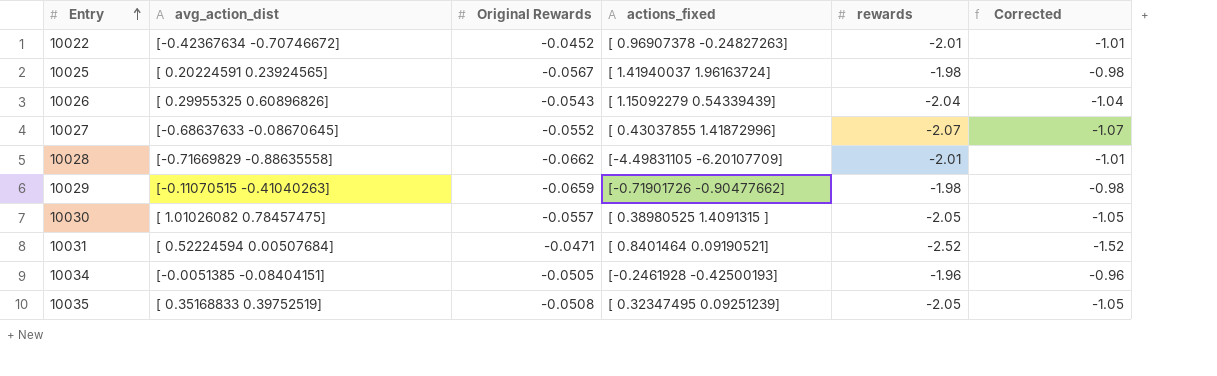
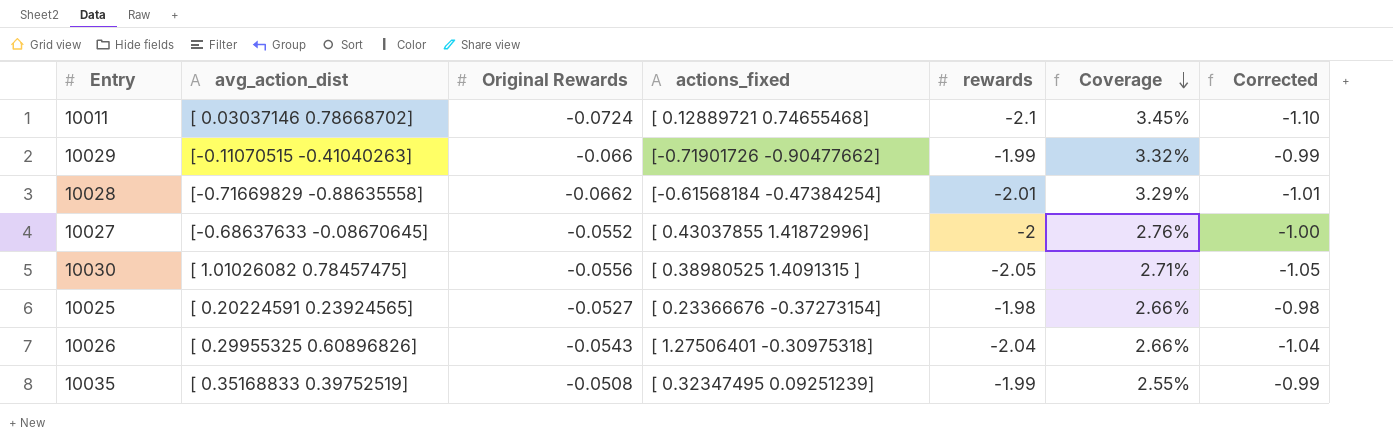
row order: Entry ascending -> Coverage descending
column Coverage | formula: none -> [Original Rewards] / [rewards]
row 10022: [-0.42367634 -0.70746672] | -0.0452 | [ 0.96907378 -0.24827263] | -2.01 | -1.01 -> none
row 10031: [ 0.52224594 0.00507684] | -0.0471 | [ 0.8401464 0.09190521] | -2.52 | -1.52 -> none
row 10034: [-0.0051385 -0.08404151] | -0.0505 | [-0.2461928 -0.42500193] | -1.96 | -0.96 -> none
row 10011: none -> [ 0.03037146 0.78668702] | -0.0724 | [ 0.12889721 0.74655468] | -2.1 | 3.45% | -1.10
10029 | Original Rewards: -0.0659 -> -0.066
10029 | rewards: -1.98 -> -1.99
10029 | Corrected: -0.98 -> -0.99
10028 | actions_fixed: [-4.49831105 -6.20107709] -> [-0.61568184 -0.47384254]
10027 | rewards: -2.07 -> -2
10027 | Corrected: -1.07 -> -1.00
10030 | Original Rewards: -0.0557 -> -0.0556
10025 | Original Rewards: -0.0567 -> -0.0527
10025 | actions_fixed: [ 1.41940037 1.96163724] -> [ 0.23366676 -0.37273154]
10026 | actions_fixed: [ 1.15092279 0.54339439] -> [ 1.27506401 -0.30975318]
10035 | rewards: -2.05 -> -1.99
10035 | Corrected: -1.05 -> -0.99

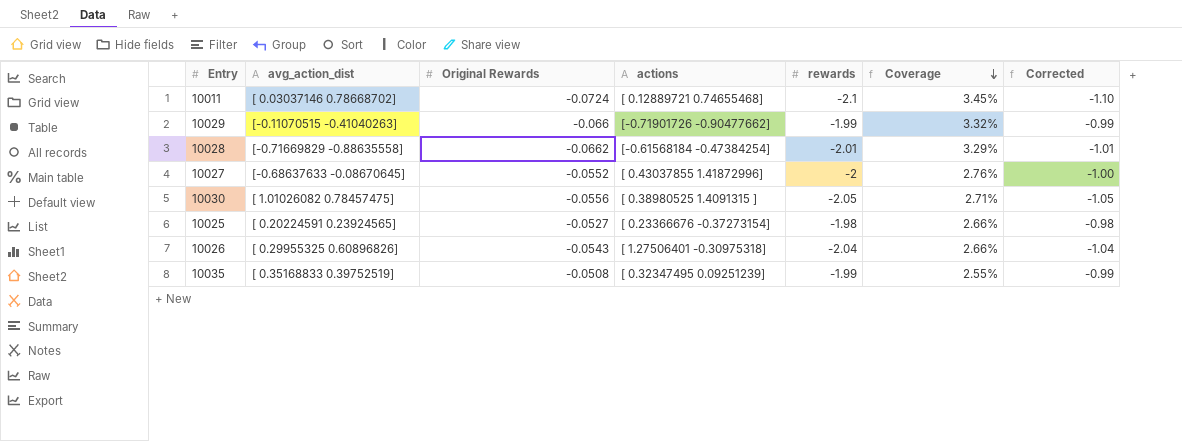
column name: actions_fixed -> actions

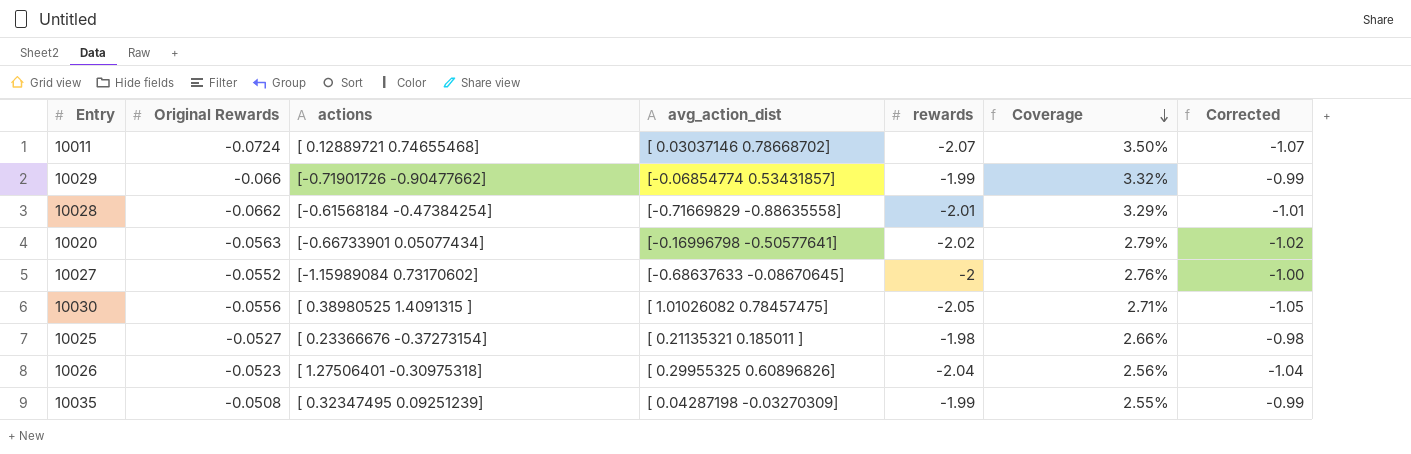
column avg_action_dist | position: 2 -> 4
10011 | rewards: -2.1 -> -2.07
10011 | Coverage: 3.45% -> 3.50%
10011 | Corrected: -1.10 -> -1.07
10029 | avg_action_dist: [-0.11070515 -0.41040263] -> [-0.06854774 0.53431857]
row 10020: none -> -0.0563 | [-0.66733901 0.05077434] | [-0.16996798 -0.50577641] | -2.02 | 2.79% | -1.02
10027 | actions: [ 0.43037855 1.41872996] -> [-1.15989084 0.73170602]
10025 | avg_action_dist: [ 0.20224591 0.23924565] -> [ 0.21135321 0.185011 ]
10026 | Original Rewards: -0.0543 -> -0.0523
10026 | Coverage: 2.66% -> 2.56%
10035 | avg_action_dist: [ 0.35168833 0.39752519] -> [ 0.04287198 -0.03270309]

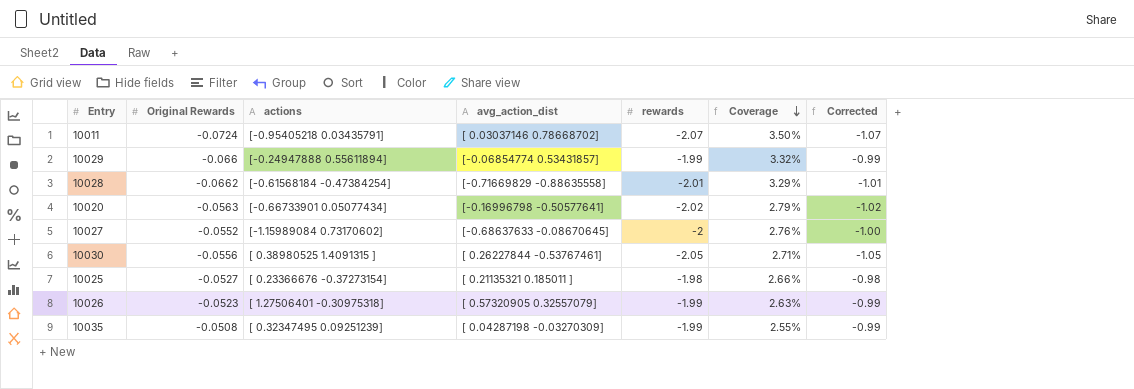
10011 | actions: [ 0.12889721 0.74655468] -> [-0.95405218 0.03435791]
10029 | actions: [-0.71901726 -0.90477662] -> [-0.24947888 0.55611894]
10030 | avg_action_dist: [ 1.01026082 0.78457475] -> [ 0.26227844 -0.53767461]
10026 | avg_action_dist: [ 0.29955325 0.60896826] -> [ 0.57320905 0.32557079]
10026 | rewards: -2.04 -> -1.99
10026 | Coverage: 2.56% -> 2.63%
10026 | Corrected: -1.04 -> -0.99

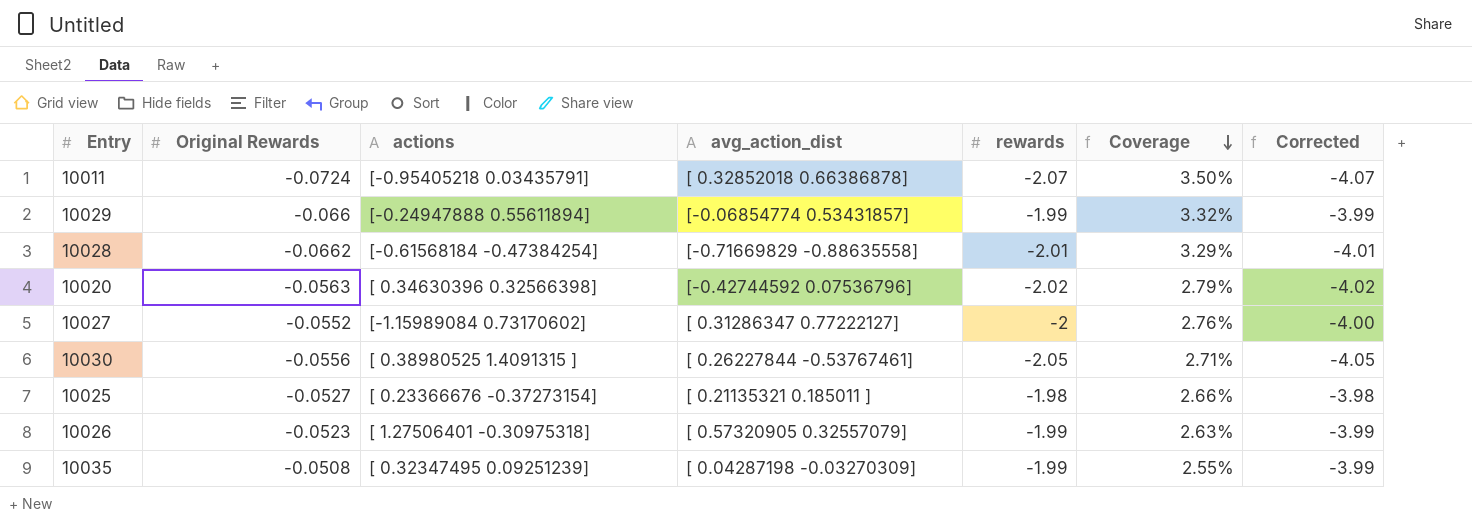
column Corrected | formula: [rewards] + 1 -> [rewards] - 2
10011 | avg_action_dist: [ 0.03037146 0.78668702] -> [ 0.32852018 0.66386878]
10020 | actions: [-0.66733901 0.05077434] -> [ 0.34630396 0.32566398]
10020 | avg_action_dist: [-0.16996798 -0.50577641] -> [-0.42744592 0.07536796]
10027 | avg_action_dist: [-0.68637633 -0.08670645] -> [ 0.31286347 0.77222127]

